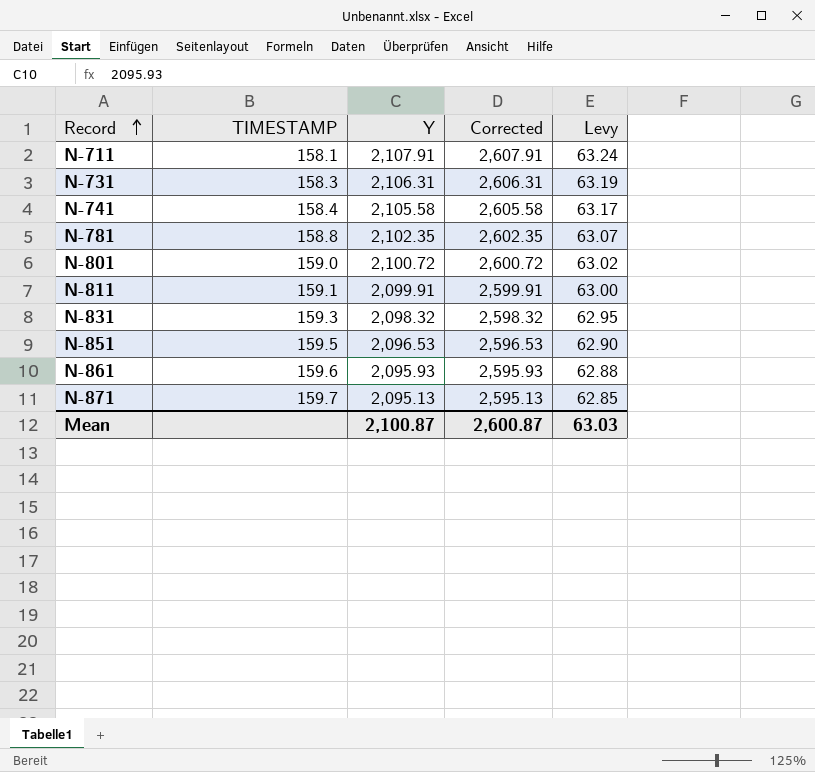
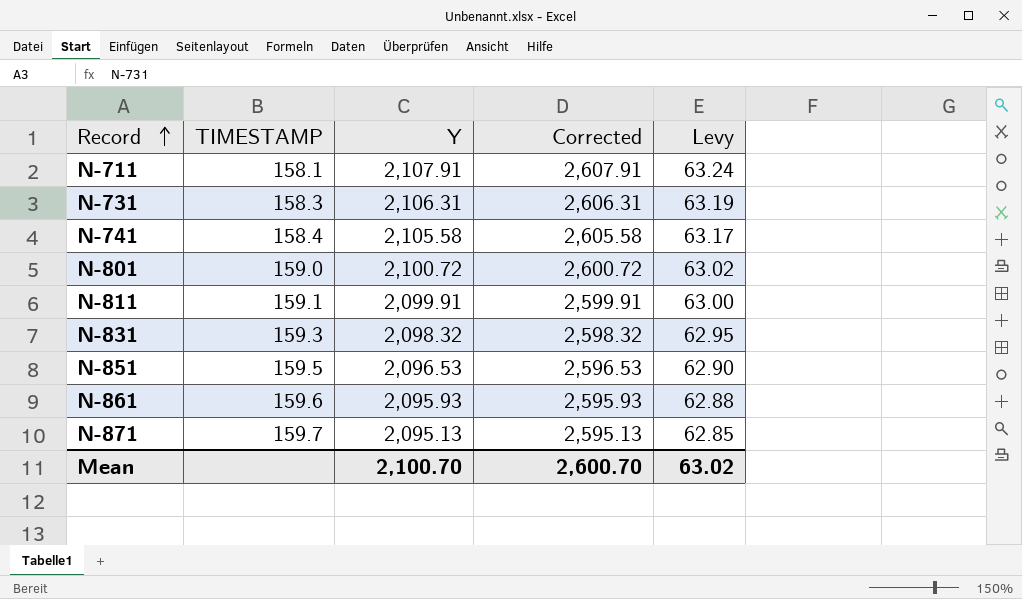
row N-781: 158.8 | 2,102.35 | 2,602.35 | 63.07 -> none
Mean | Y: 2,100.87 -> 2,100.70
Mean | Corrected: 2,600.87 -> 2,600.70
Mean | Levy: 63.03 -> 63.02

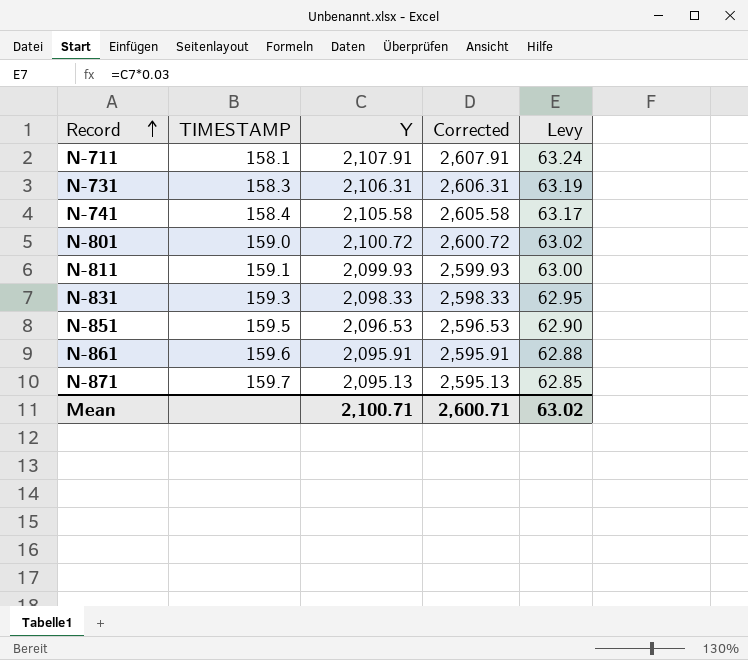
N-811 | Y: 2,099.91 -> 2,099.93
N-811 | Corrected: 2,599.91 -> 2,599.93
N-831 | Y: 2,098.32 -> 2,098.33
N-831 | Corrected: 2,598.32 -> 2,598.33
N-861 | Y: 2,095.93 -> 2,095.91
N-861 | Corrected: 2,595.93 -> 2,595.91
Mean | Y: 2,100.70 -> 2,100.71
Mean | Corrected: 2,600.70 -> 2,600.71

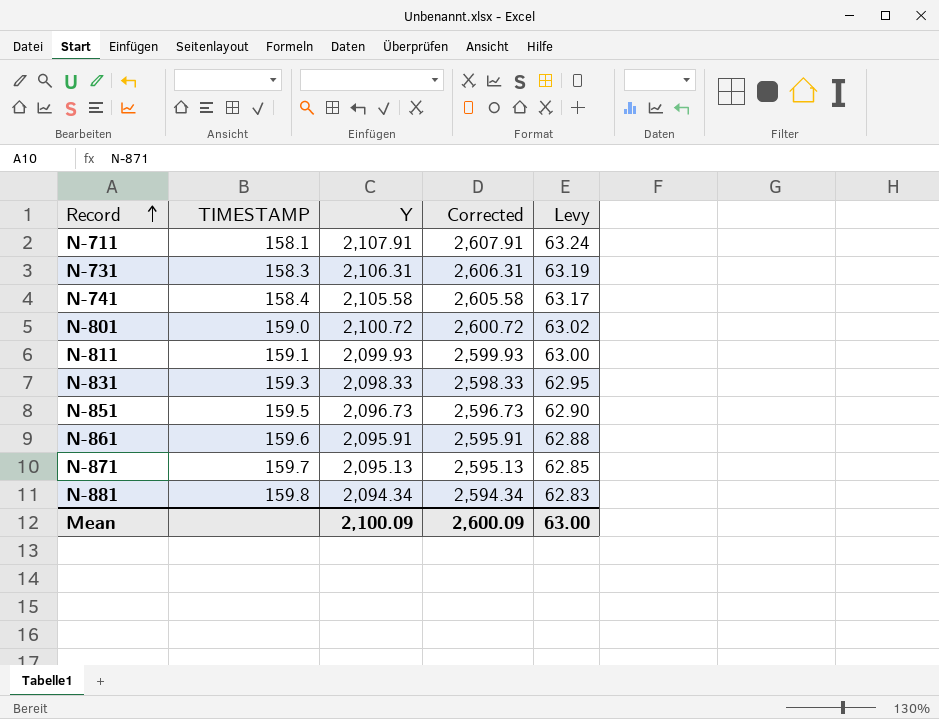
N-851 | Y: 2,096.53 -> 2,096.73
N-851 | Corrected: 2,596.53 -> 2,596.73
row N-881: none -> 159.8 | 2,094.34 | 2,594.34 | 62.83
Mean | Y: 2,100.71 -> 2,100.09
Mean | Corrected: 2,600.71 -> 2,600.09
Mean | Levy: 63.02 -> 63.00

